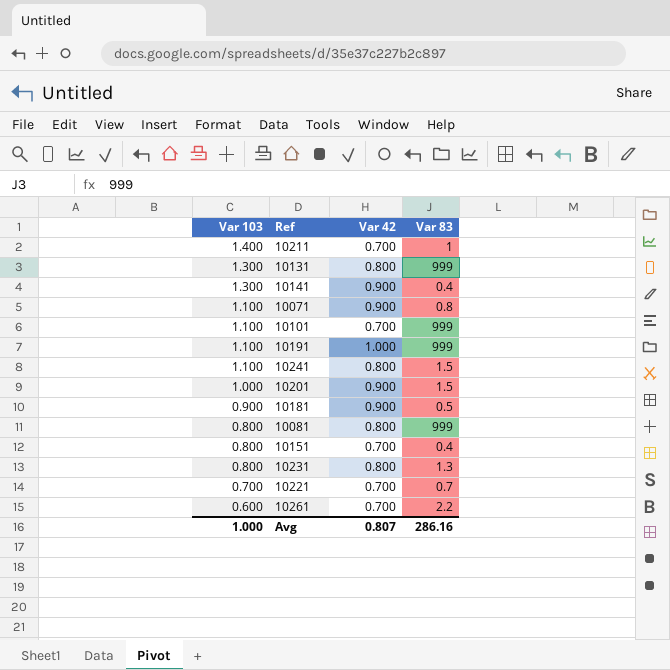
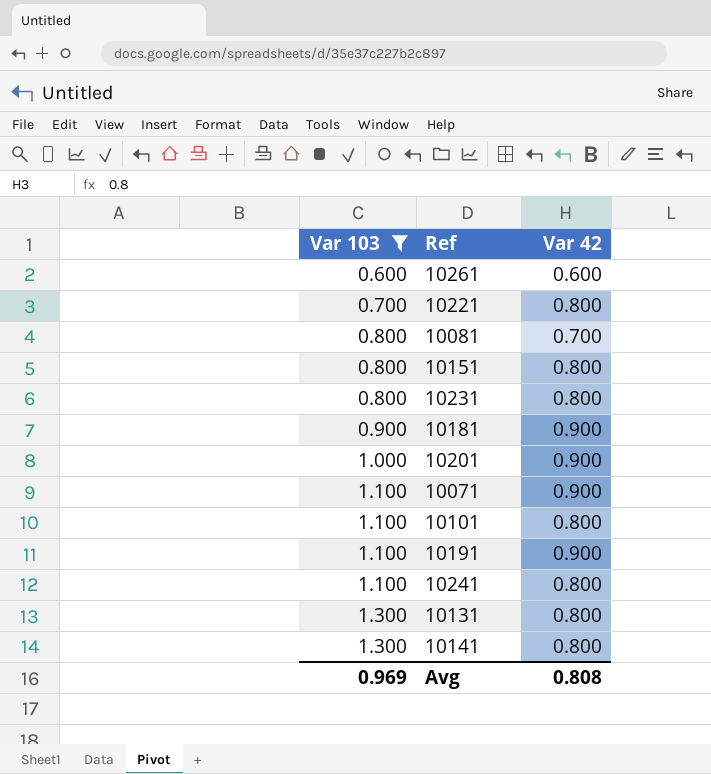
filter: none -> Var 103 != 1.400
row order: Var 103 descending -> Var 103 ascending
column Var 83 | position: 4 -> none
10261 | Var 42: 0.700 -> 0.600
10221 | Var 42: 0.700 -> 0.800
10081 | Var 42: 0.800 -> 0.700
10151 | Var 42: 0.700 -> 0.800
10101 | Var 42: 0.700 -> 0.800
10191 | Var 42: 1.000 -> 0.900
10141 | Var 42: 0.900 -> 0.800
Avg | Var 103: 1.000 -> 0.969
Avg | Var 42: 0.807 -> 0.808

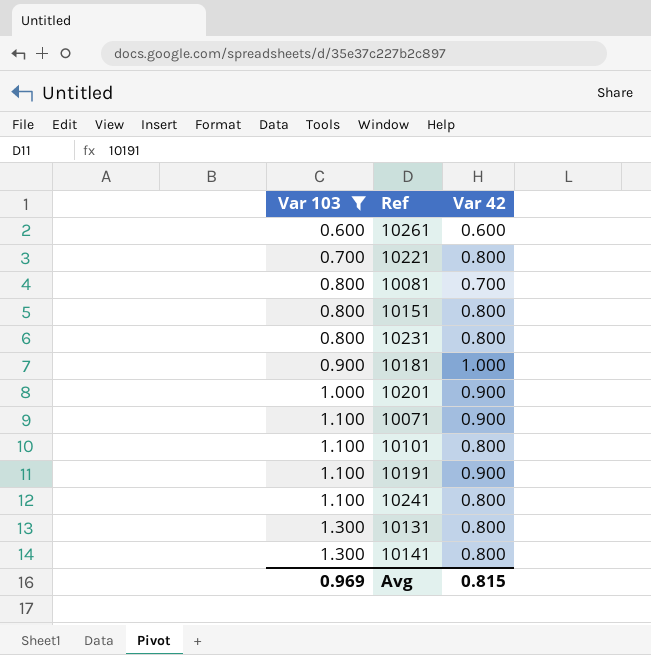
10181 | Var 42: 0.900 -> 1.000
Avg | Var 42: 0.808 -> 0.815

